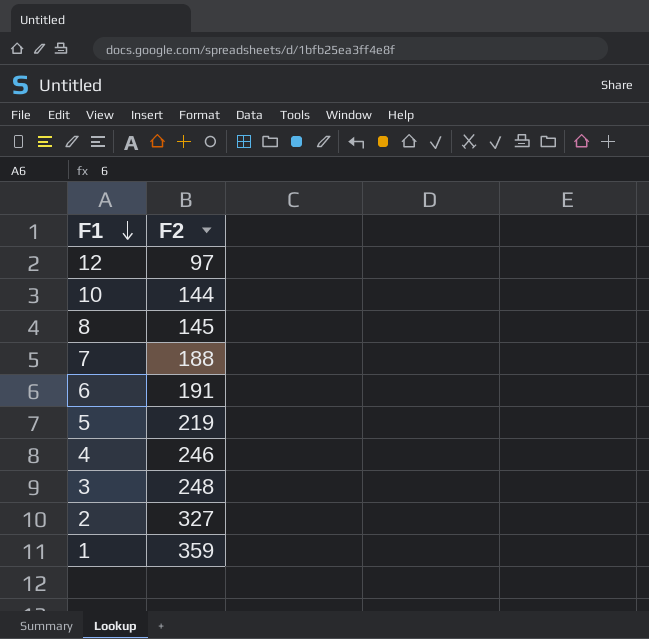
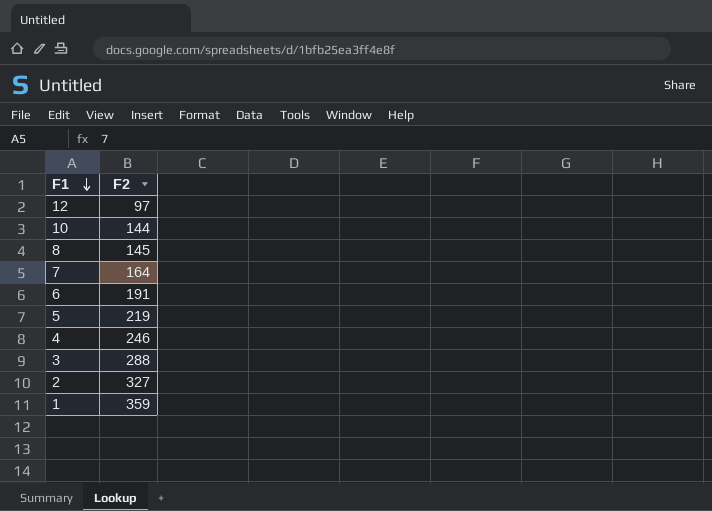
7 | F2: 188 -> 164
3 | F2: 248 -> 288

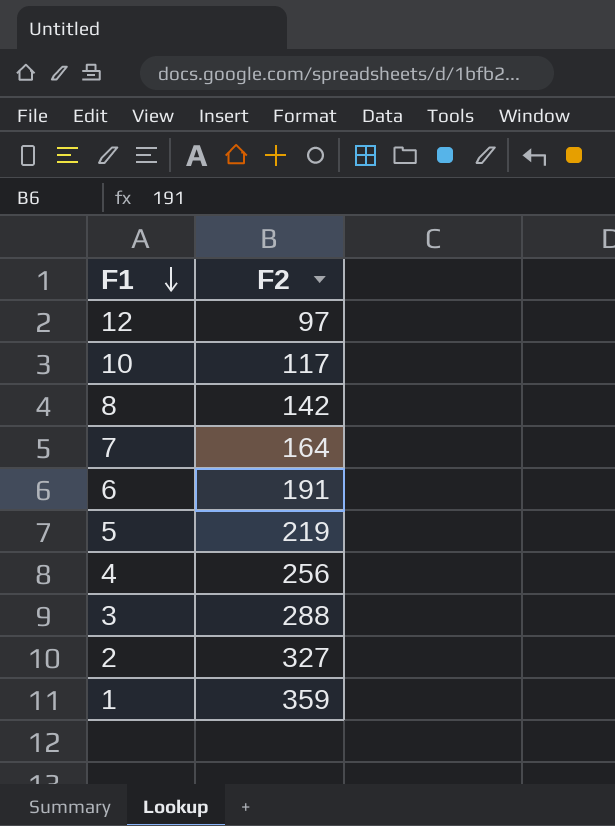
10 | F2: 144 -> 117
8 | F2: 145 -> 142
4 | F2: 246 -> 256

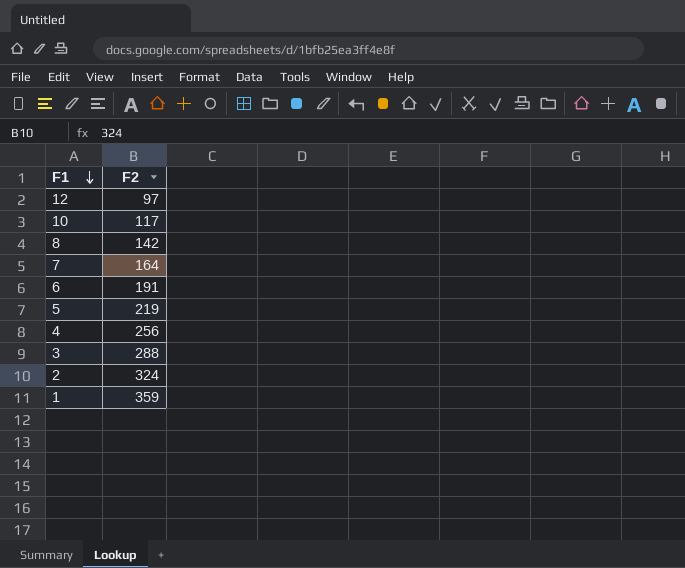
2 | F2: 327 -> 324

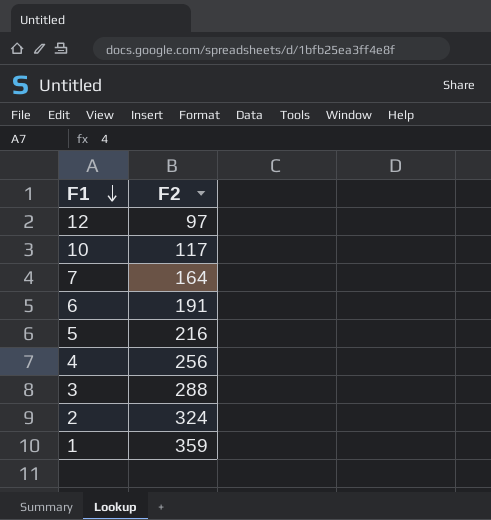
row 8: 142 -> none
5 | F2: 219 -> 216

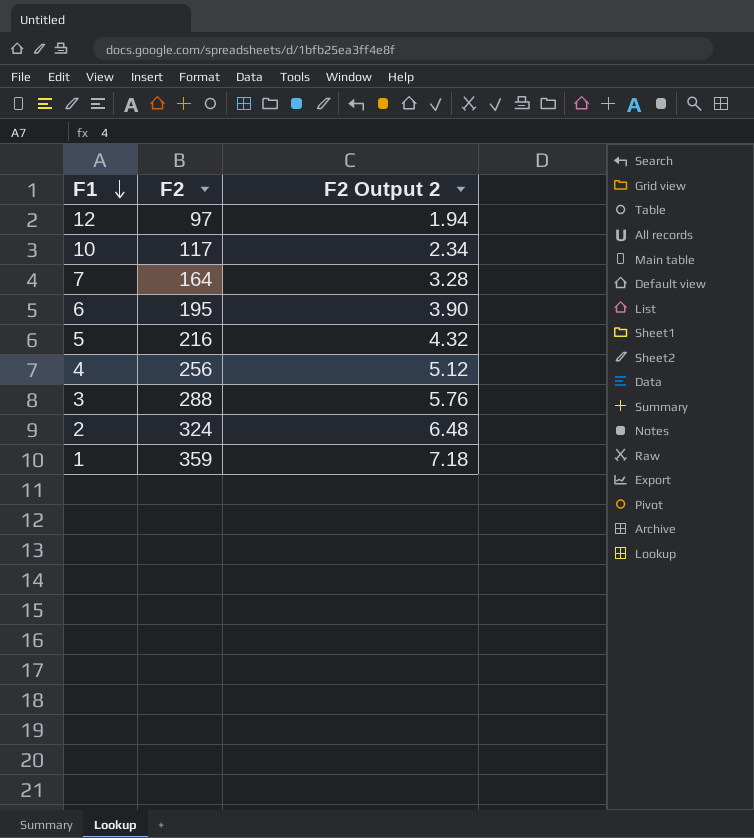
column F2 Output 2 | formula: none -> [F2] * 0.02
6 | F2: 191 -> 195

